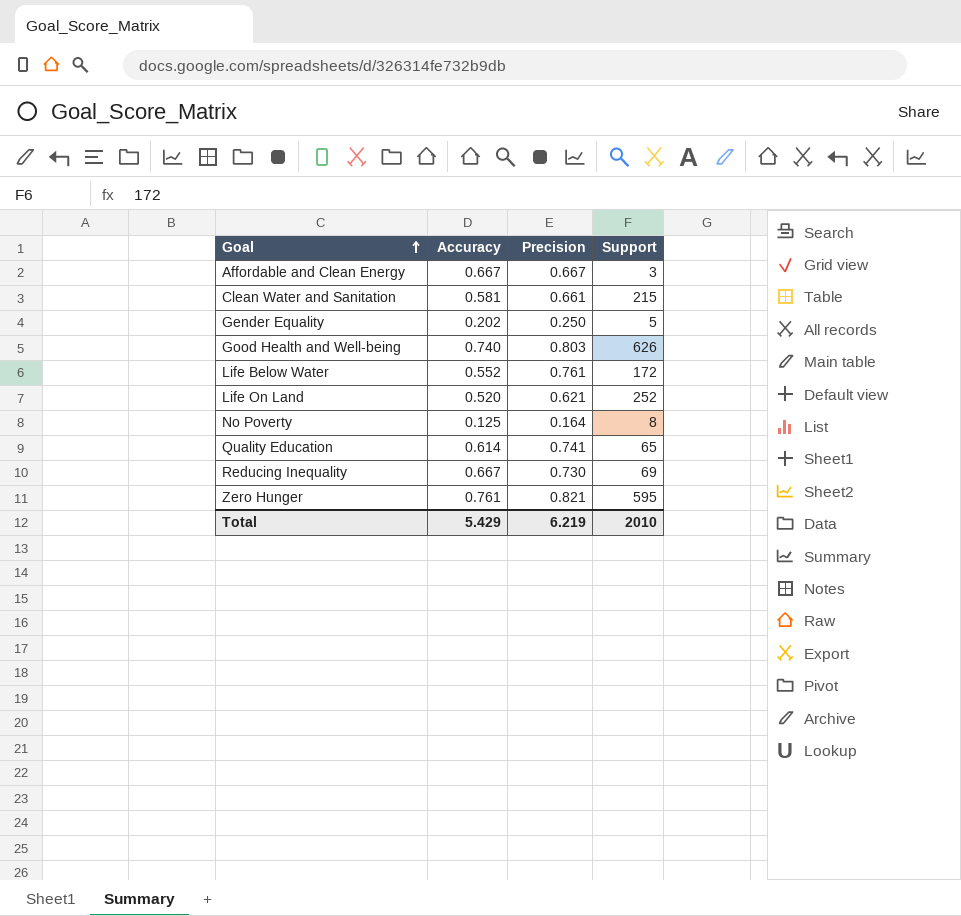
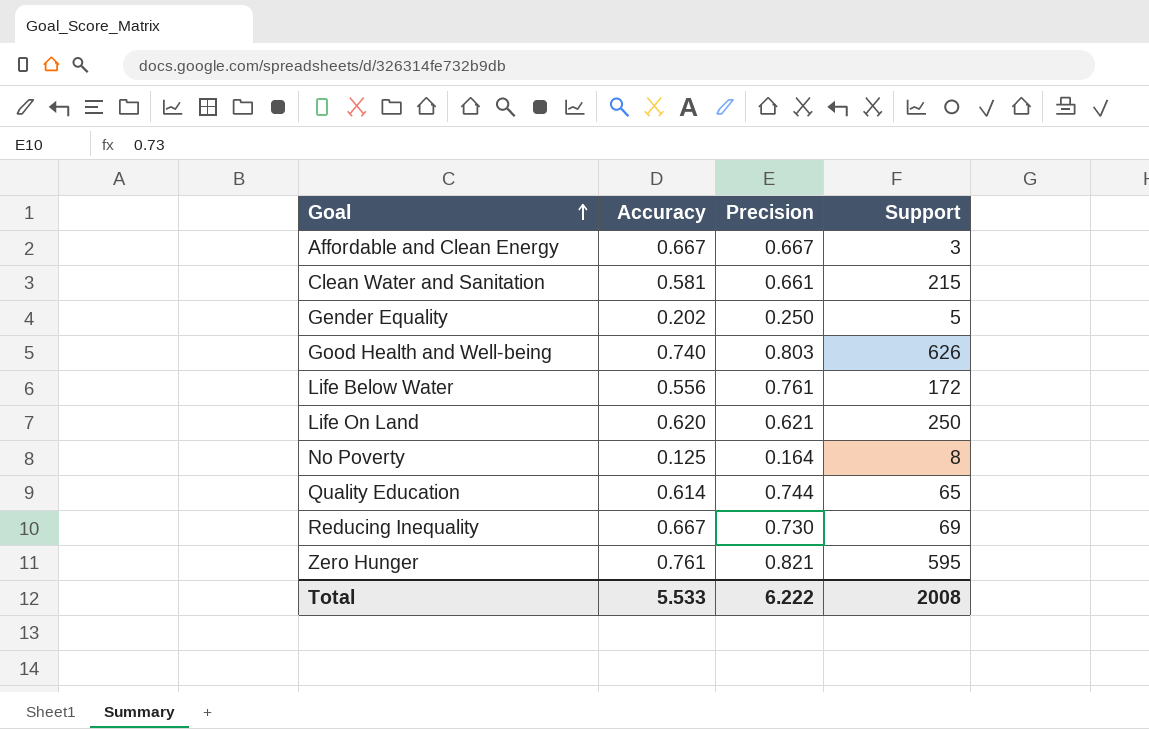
Life Below Water | Accuracy: 0.552 -> 0.556
Life On Land | Accuracy: 0.520 -> 0.620
Life On Land | Support: 252 -> 250
Quality Education | Precision: 0.741 -> 0.744
Total | Accuracy: 5.429 -> 5.533
Total | Precision: 6.219 -> 6.222
Total | Support: 2010 -> 2008

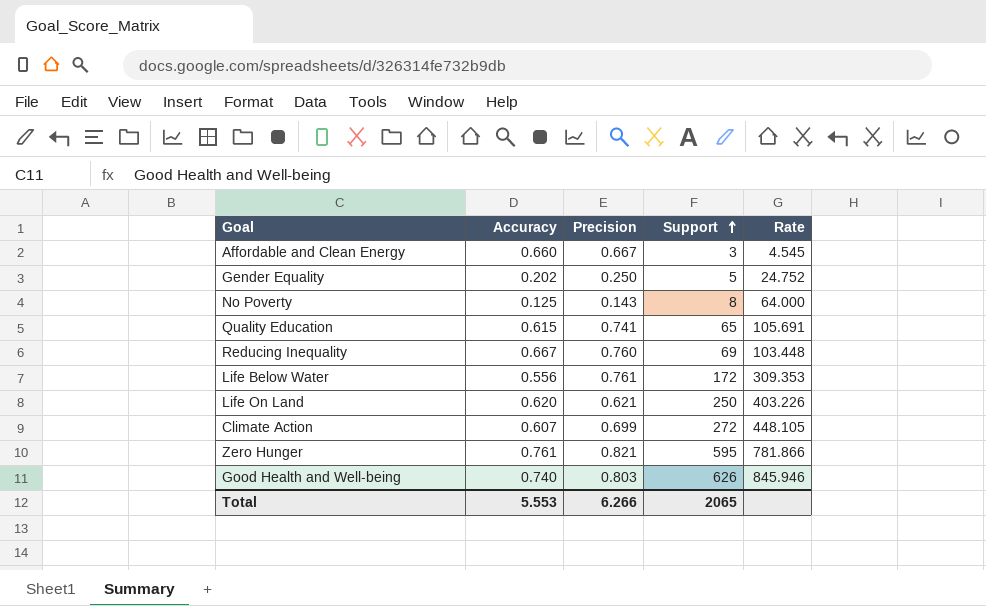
row order: Goal ascending -> Support ascending
column Rate | formula: none -> [Support] / [Accuracy]
row Clean Water and Sanitation: 0.581 | 0.661 | 215 -> none
Affordable and Clean Energy | Accuracy: 0.667 -> 0.660
No Poverty | Precision: 0.164 -> 0.143
Quality Education | Accuracy: 0.614 -> 0.615
Quality Education | Precision: 0.744 -> 0.741
Reducing Inequality | Precision: 0.730 -> 0.760
row Climate Action: none -> 0.607 | 0.699 | 272 | 448.105
Total | Accuracy: 5.533 -> 5.553
Total | Precision: 6.222 -> 6.266
Total | Support: 2008 -> 2065

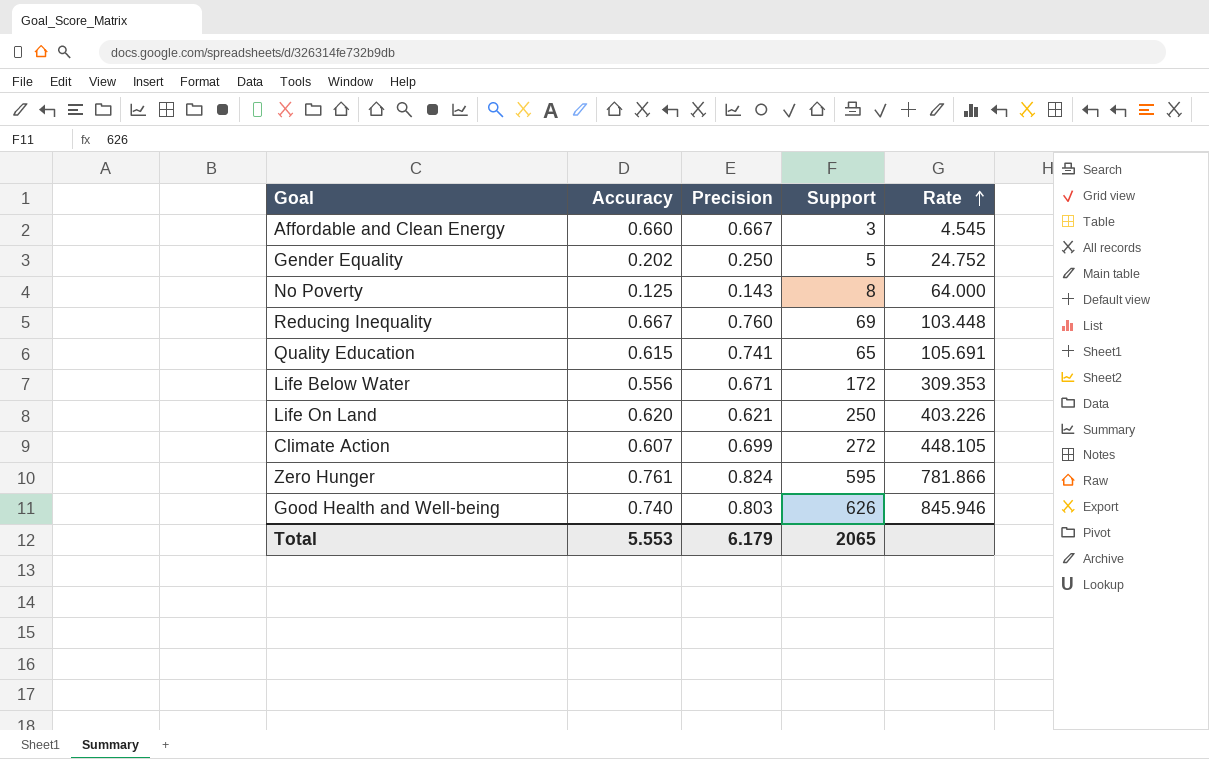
row order: Support ascending -> Rate ascending
Life Below Water | Precision: 0.761 -> 0.671
Zero Hunger | Precision: 0.821 -> 0.824
Total | Precision: 6.266 -> 6.179

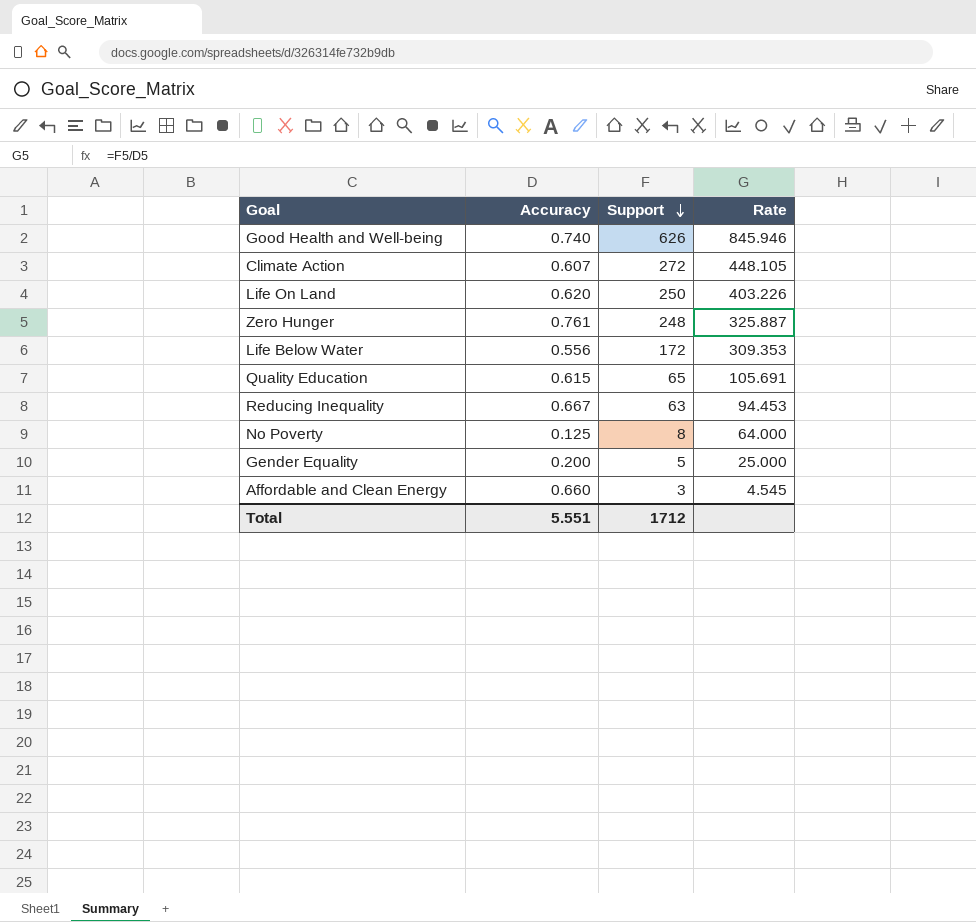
row order: Rate ascending -> Support descending
column Precision | position: 3 -> none
Zero Hunger | Support: 595 -> 248
Zero Hunger | Rate: 781.866 -> 325.887
Reducing Inequality | Support: 69 -> 63
Reducing Inequality | Rate: 103.448 -> 94.453
Gender Equality | Accuracy: 0.202 -> 0.200
Gender Equality | Rate: 24.752 -> 25.000
Total | Accuracy: 5.553 -> 5.551
Total | Support: 2065 -> 1712

